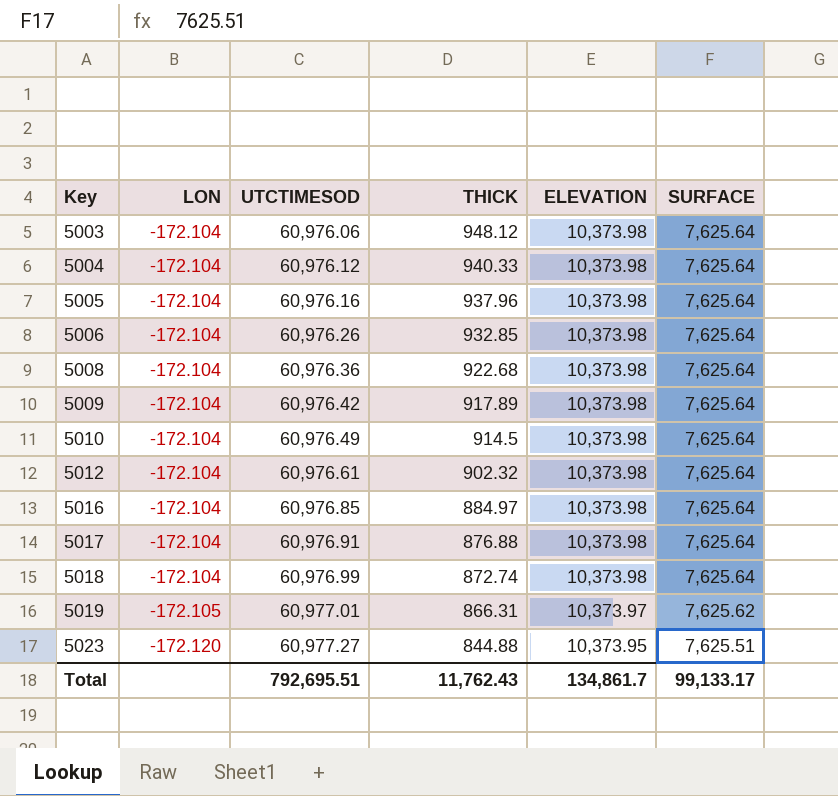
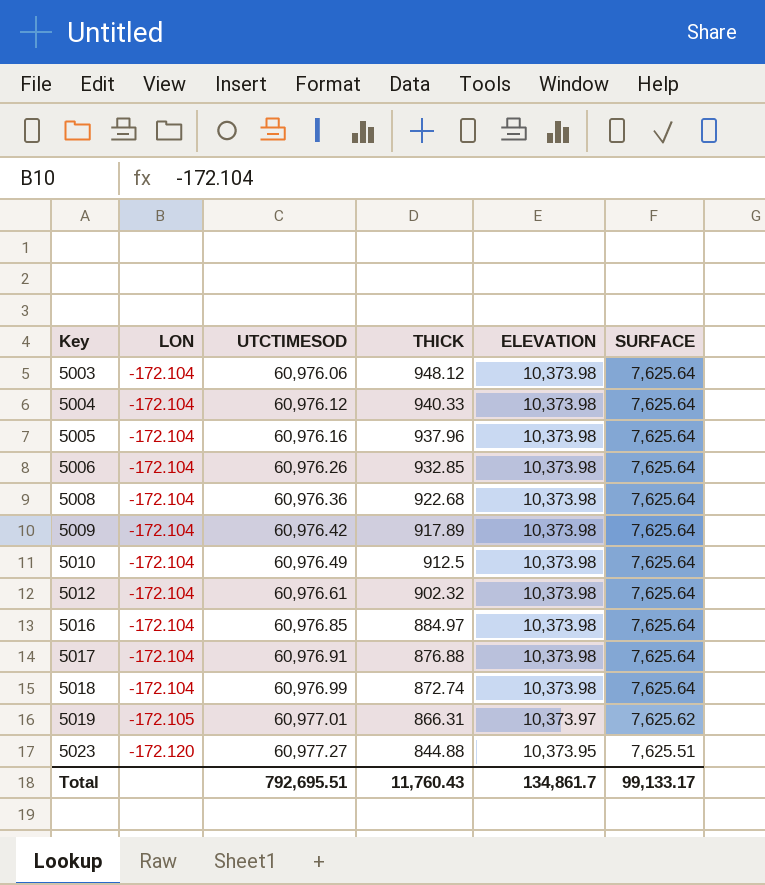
5010 | THICK: 914.5 -> 912.5
Total | THICK: 11,762.43 -> 11,760.43

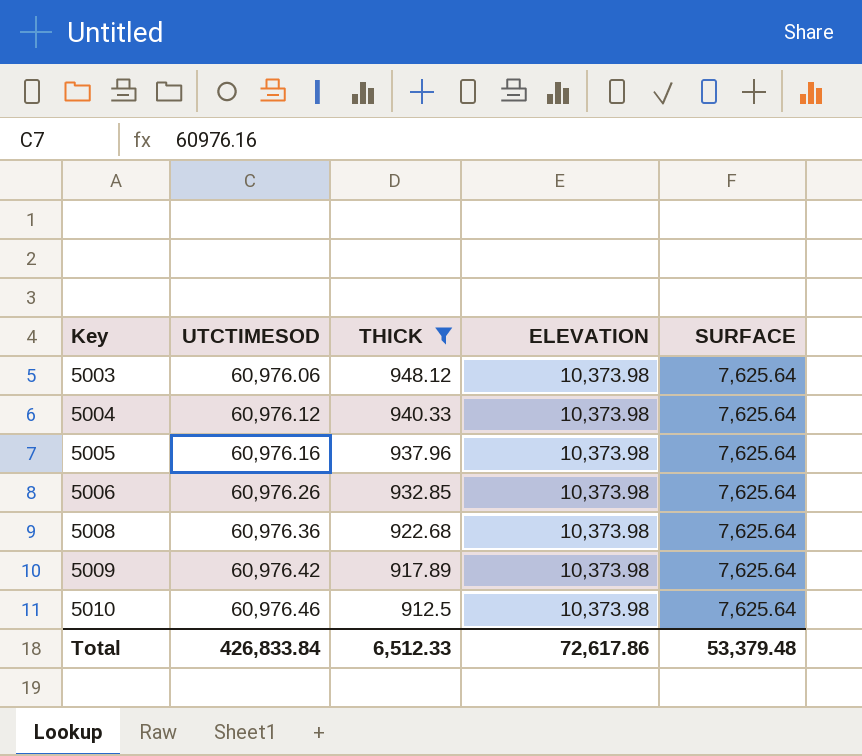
filter: none -> THICK >= 912.5
column LON | position: 2 -> none
5010 | UTCTIMESOD: 60,976.49 -> 60,976.46
Total | UTCTIMESOD: 792,695.51 -> 426,833.84
Total | THICK: 11,760.43 -> 6,512.33
Total | ELEVATION: 134,861.7 -> 72,617.86
Total | SURFACE: 99,133.17 -> 53,379.48

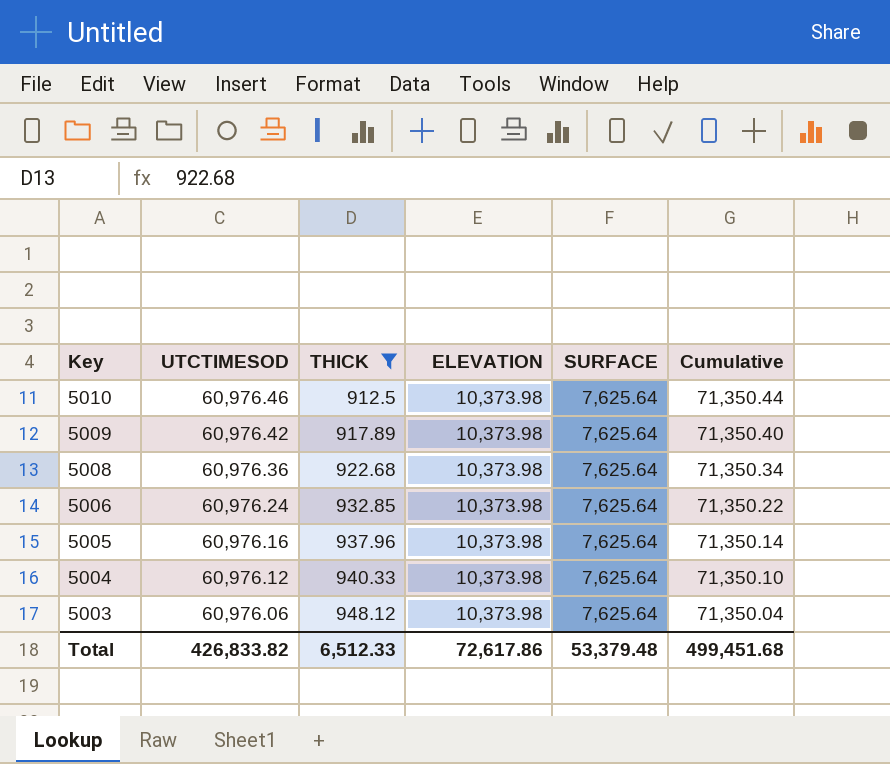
row order: Key ascending -> Key descending
column Cumulative | formula: none -> [UTCTIMESOD] + [ELEVATION]
5006 | UTCTIMESOD: 60,976.26 -> 60,976.24
Total | UTCTIMESOD: 426,833.84 -> 426,833.82

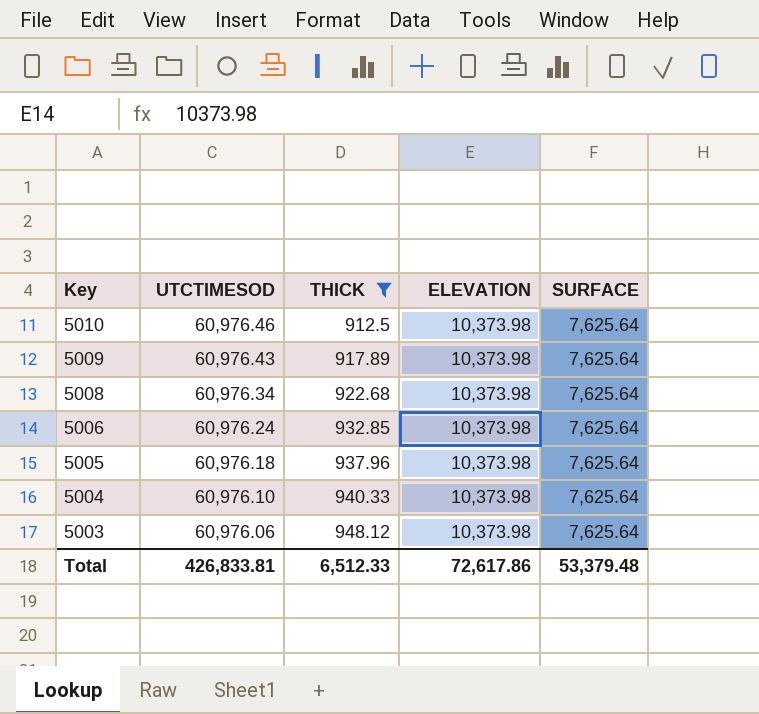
column Cumulative | formula: [UTCTIMESOD] + [ELEVATION] -> none
5009 | UTCTIMESOD: 60,976.42 -> 60,976.43
5008 | UTCTIMESOD: 60,976.36 -> 60,976.34
5005 | UTCTIMESOD: 60,976.16 -> 60,976.18
5004 | UTCTIMESOD: 60,976.12 -> 60,976.10
Total | UTCTIMESOD: 426,833.82 -> 426,833.81

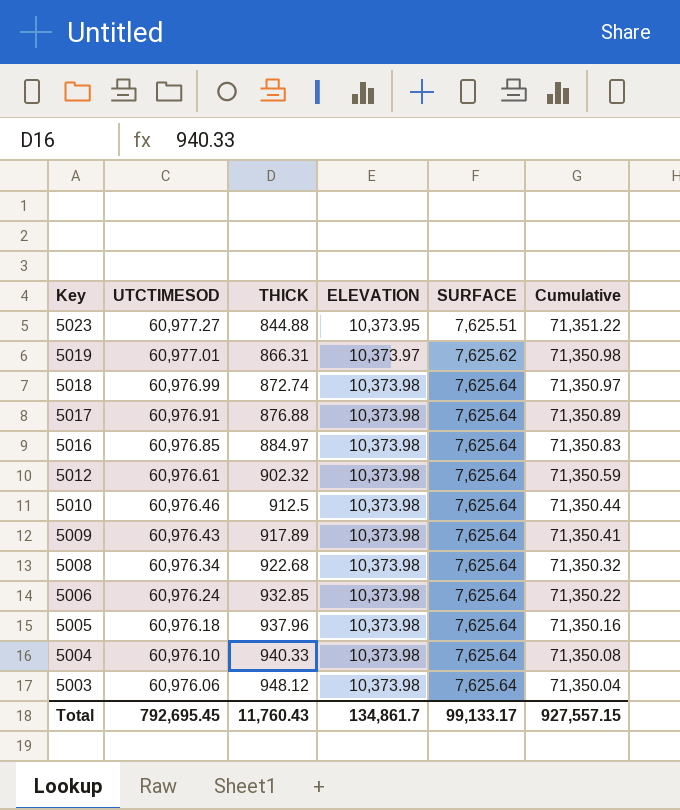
filter: THICK >= 912.5 -> none
column Cumulative | formula: none -> [UTCTIMESOD] + [ELEVATION]
Total | UTCTIMESOD: 426,833.81 -> 792,695.45
Total | THICK: 6,512.33 -> 11,760.43
Total | ELEVATION: 72,617.86 -> 134,861.7
Total | SURFACE: 53,379.48 -> 99,133.17

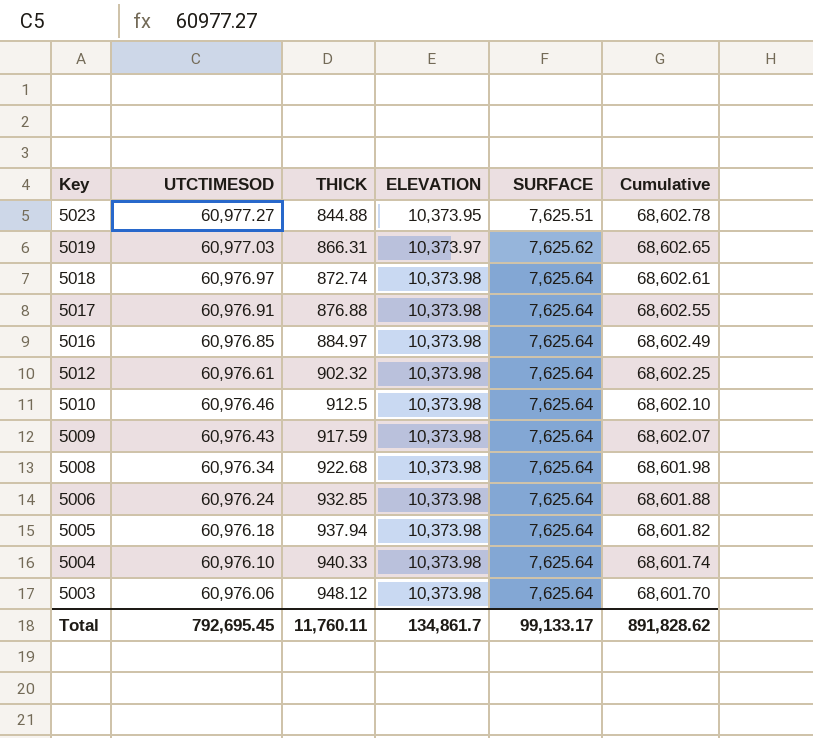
column Cumulative | formula: [UTCTIMESOD] + [ELEVATION] -> [UTCTIMESOD] + [SURFACE]
5019 | UTCTIMESOD: 60,977.01 -> 60,977.03
5018 | UTCTIMESOD: 60,976.99 -> 60,976.97
5009 | THICK: 917.89 -> 917.59
5005 | THICK: 937.96 -> 937.94
Total | THICK: 11,760.43 -> 11,760.11
Total | Cumulative: 927,557.15 -> 891,828.62

